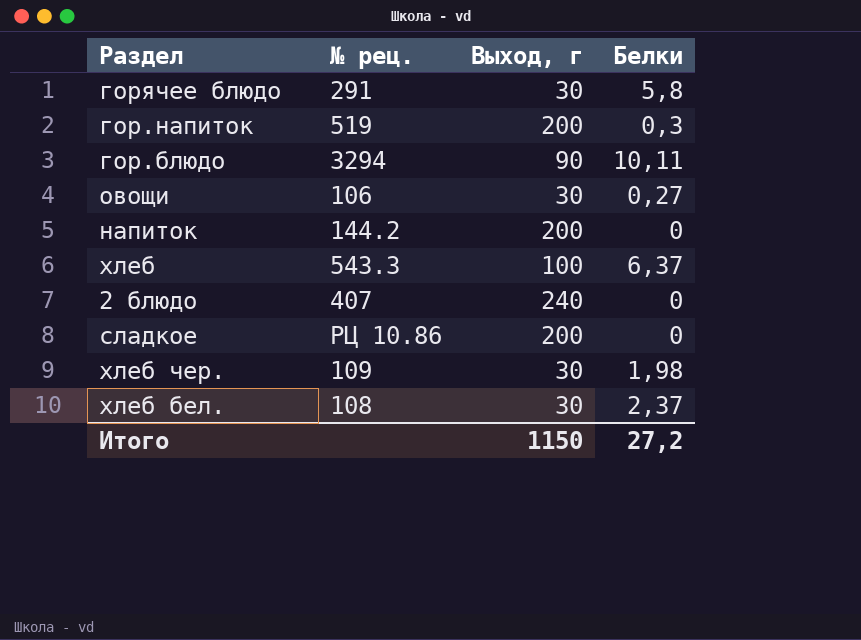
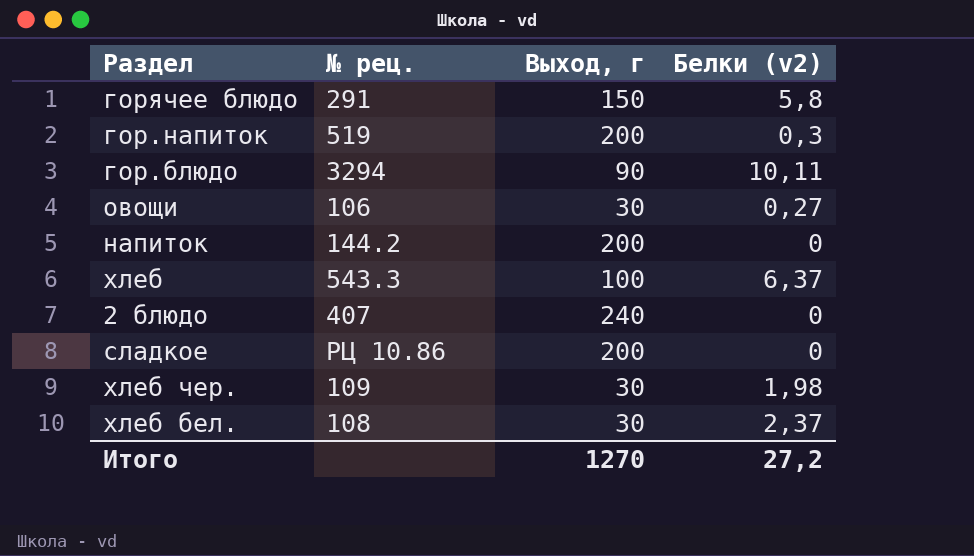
column name: Белки -> Белки (v2)
горячее блюдо | Выход, г: 30 -> 150
Итого | Выход, г: 1150 -> 1270

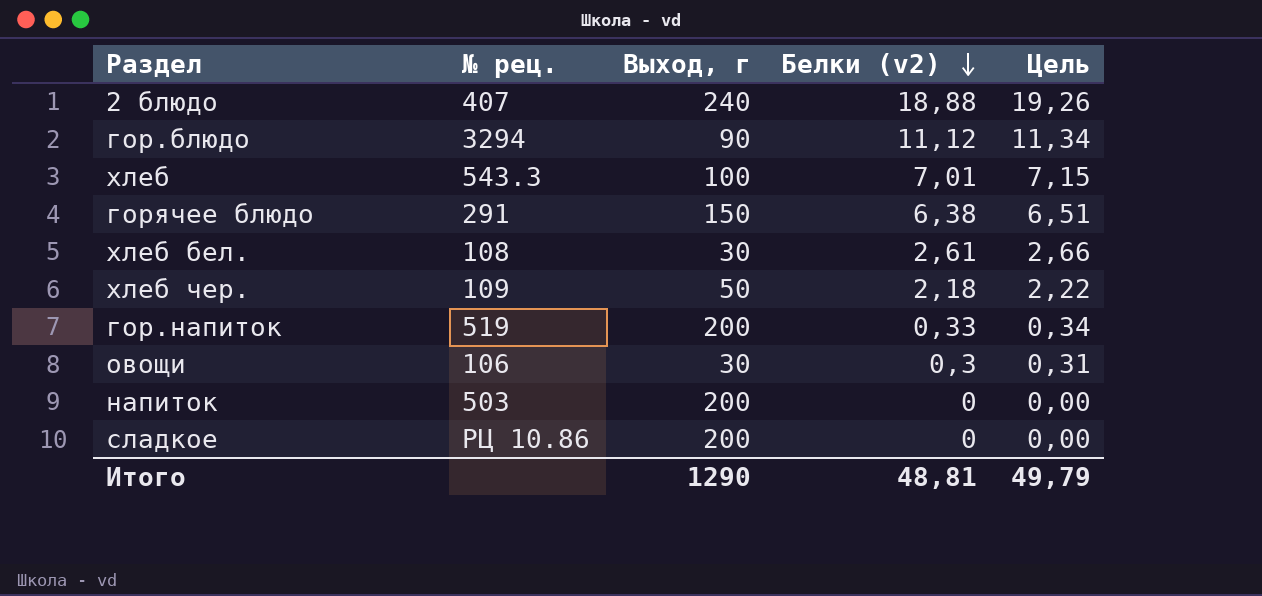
row order: none -> Белки (v2) descending
column Цель | formula: none -> [Белки (v2)] * 1,02
2 блюдо | Белки (v2): 0 -> 18,88
гор.блюдо | Белки (v2): 10,11 -> 11,12
хлеб | Белки (v2): 6,37 -> 7,01
горячее блюдо | Белки (v2): 5,8 -> 6,38
хлеб бел. | Белки (v2): 2,37 -> 2,61
хлеб чер. | Выход, г: 30 -> 50
хлеб чер. | Белки (v2): 1,98 -> 2,18
гор.напиток | Белки (v2): 0,3 -> 0,33
овощи | Белки (v2): 0,27 -> 0,3
напиток | № рец.: 144.2 -> 503
Итого | Выход, г: 1270 -> 1290
Итого | Белки (v2): 27,2 -> 48,81

